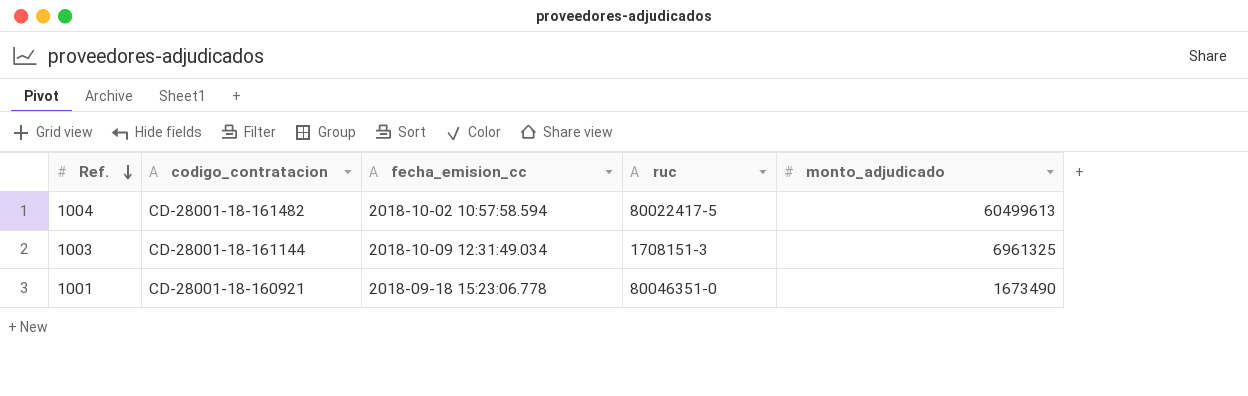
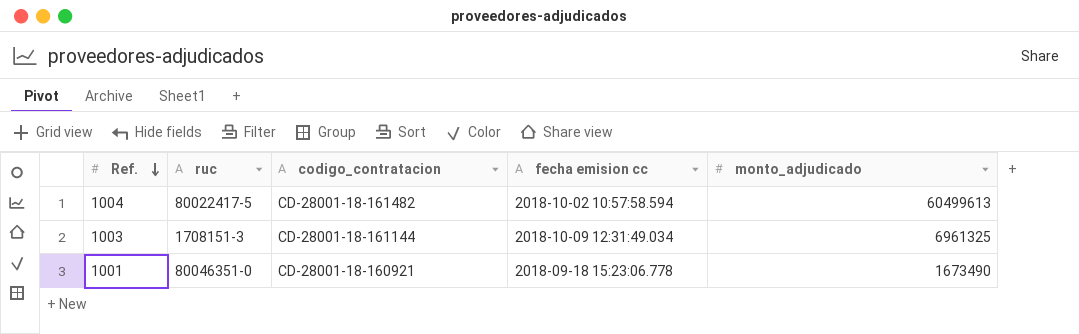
column ruc | position: 4 -> 2
column name: fecha_emision_cc -> fecha emision cc

